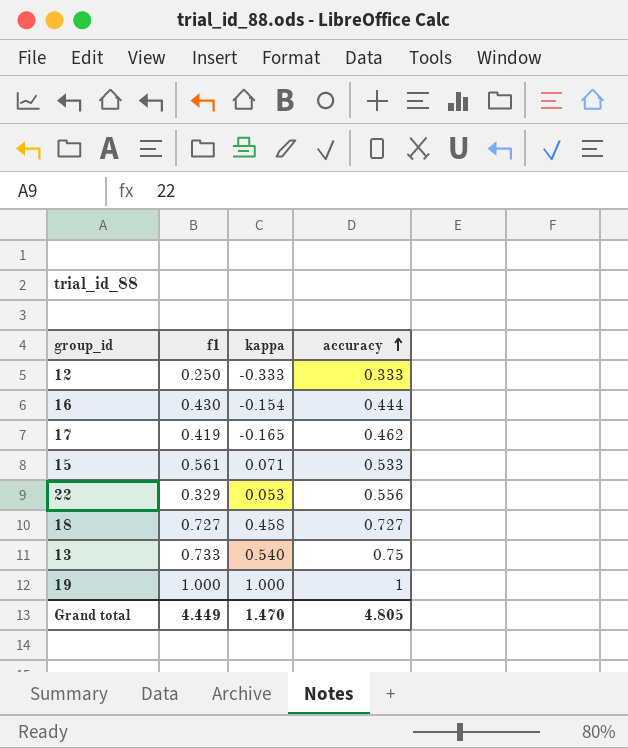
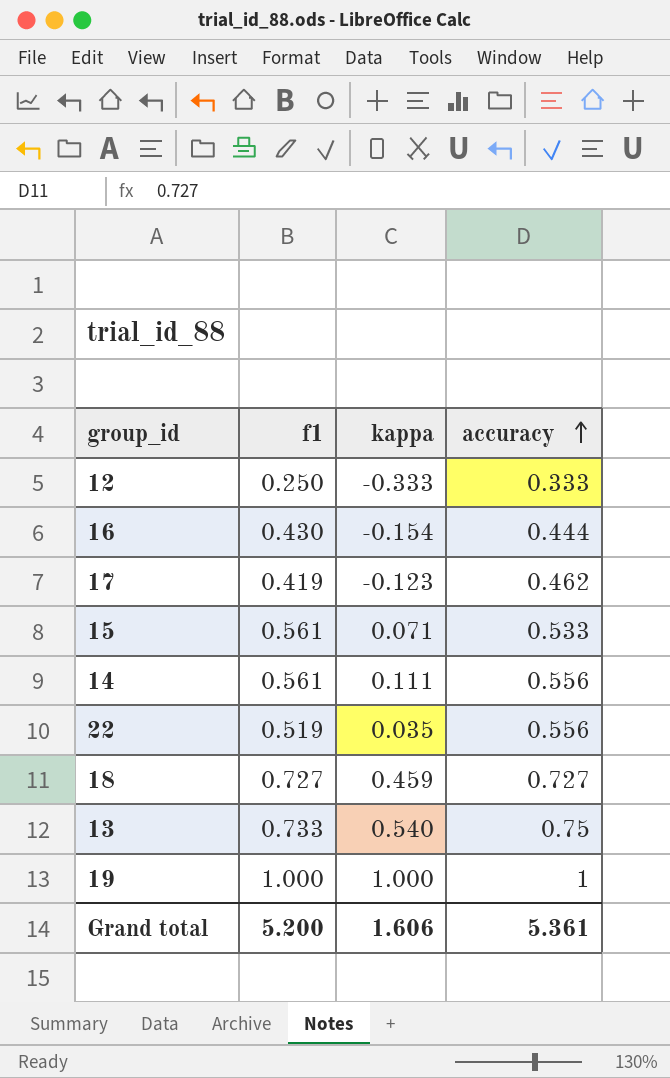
17 | kappa: -0.165 -> -0.123
row 14: none -> 0.561 | 0.111 | 0.556
22 | f1: 0.329 -> 0.519
22 | kappa: 0.053 -> 0.035
18 | kappa: 0.458 -> 0.459
Grand total | f1: 4.449 -> 5.200
Grand total | kappa: 1.470 -> 1.606
Grand total | accuracy: 4.805 -> 5.361

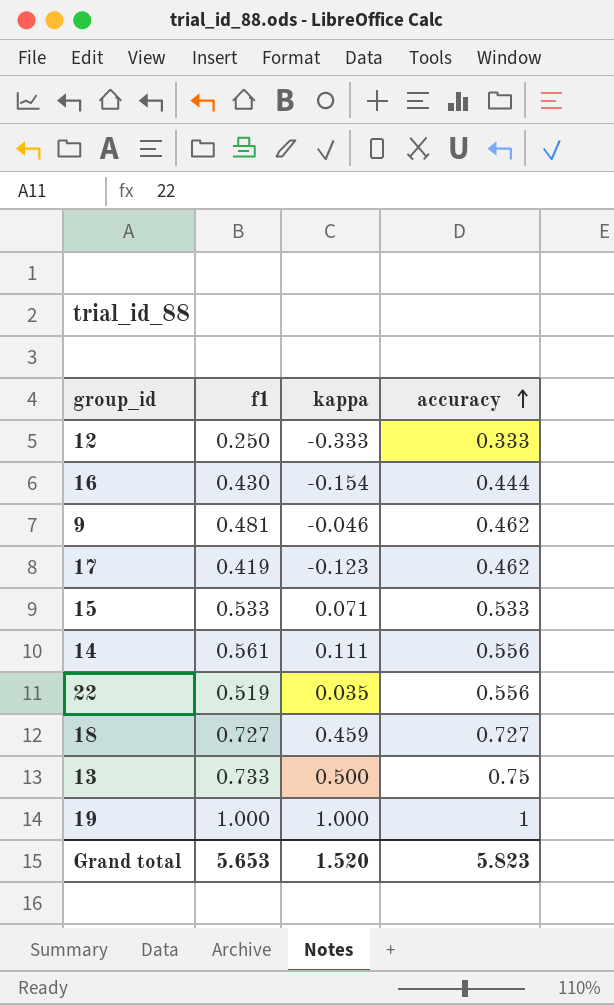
row 9: none -> 0.481 | -0.046 | 0.462
15 | f1: 0.561 -> 0.533
13 | kappa: 0.540 -> 0.500
Grand total | f1: 5.200 -> 5.653
Grand total | kappa: 1.606 -> 1.520
Grand total | accuracy: 5.361 -> 5.823

